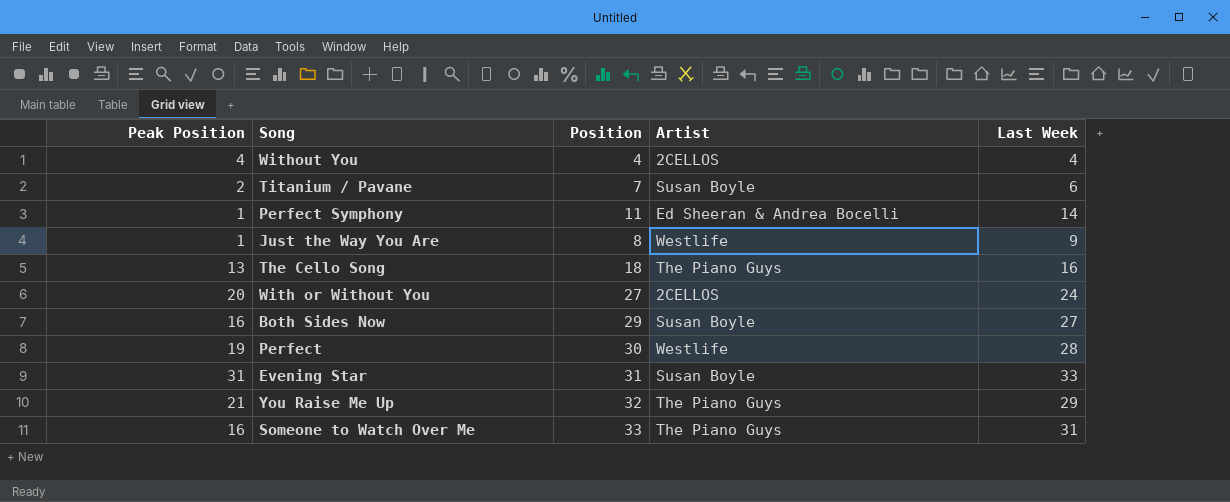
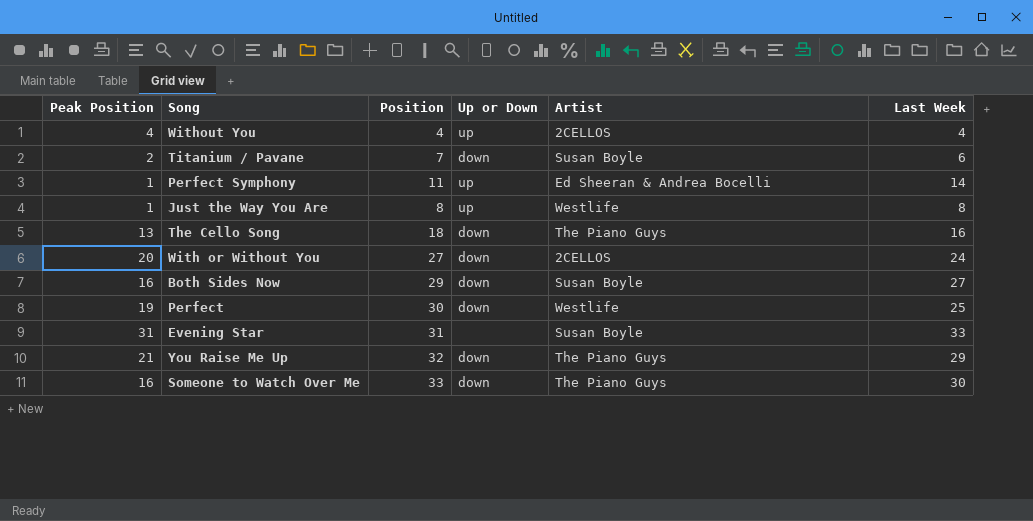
column Up or Down | position: none -> 4
Just the Way You Are | Last Week: 9 -> 8
Perfect | Last Week: 28 -> 25
Someone to Watch Over Me | Last Week: 31 -> 30

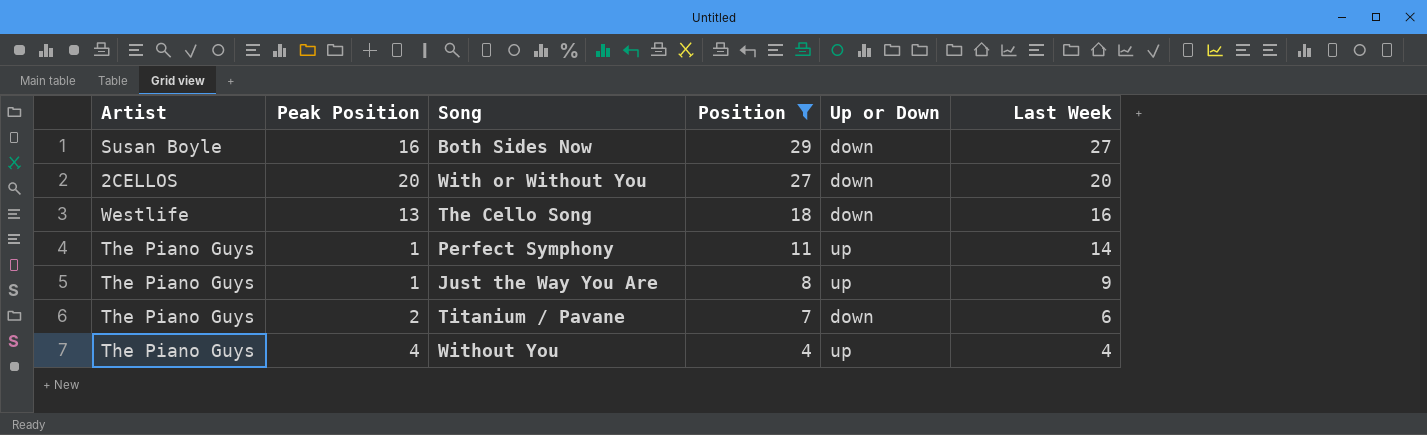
filter: none -> Position <= 29
row order: none -> Position descending
column Artist | position: 5 -> 1
With or Without You | Last Week: 24 -> 20
The Cello Song | Artist: The Piano Guys -> Westlife
Perfect Symphony | Artist: Ed Sheeran & Andrea Bocelli -> The Piano Guys
Just the Way You Are | Artist: Westlife -> The Piano Guys
Just the Way You Are | Last Week: 8 -> 9
Titanium / Pavane | Artist: Susan Boyle -> The Piano Guys
Without You | Artist: 2CELLOS -> The Piano Guys

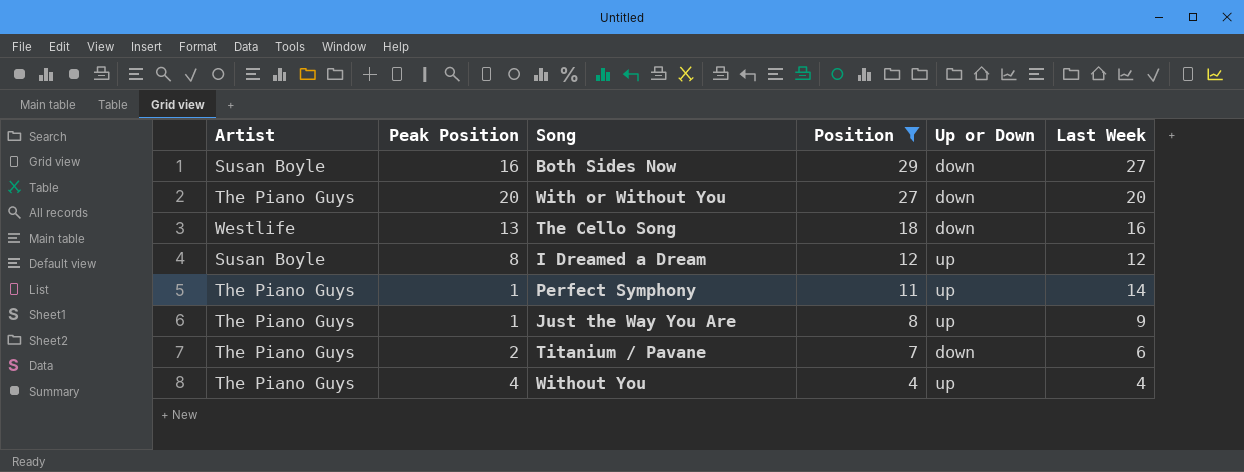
With or Without You | Artist: 2CELLOS -> The Piano Guys
row I Dreamed a Dream: none -> Susan Boyle | 8 | 12 | up | 12

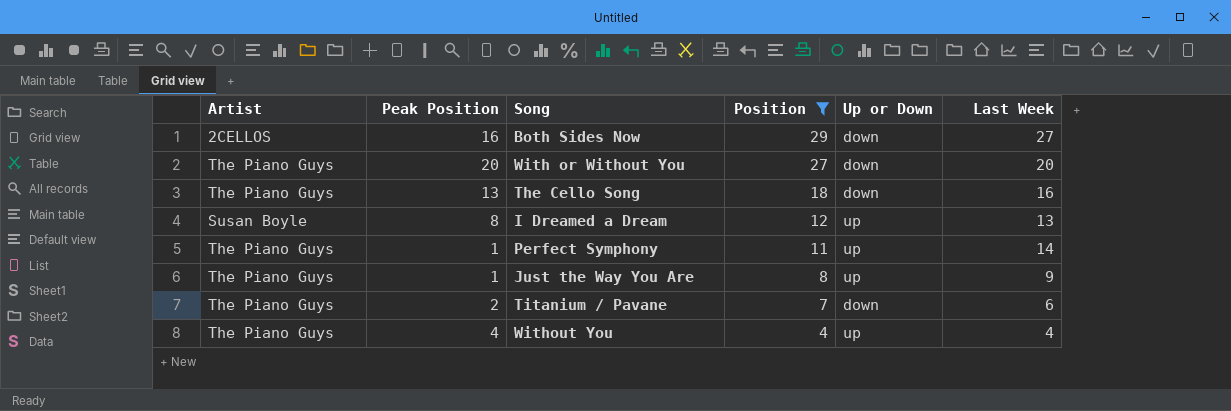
Both Sides Now | Artist: Susan Boyle -> 2CELLOS
The Cello Song | Artist: Westlife -> The Piano Guys
I Dreamed a Dream | Last Week: 12 -> 13

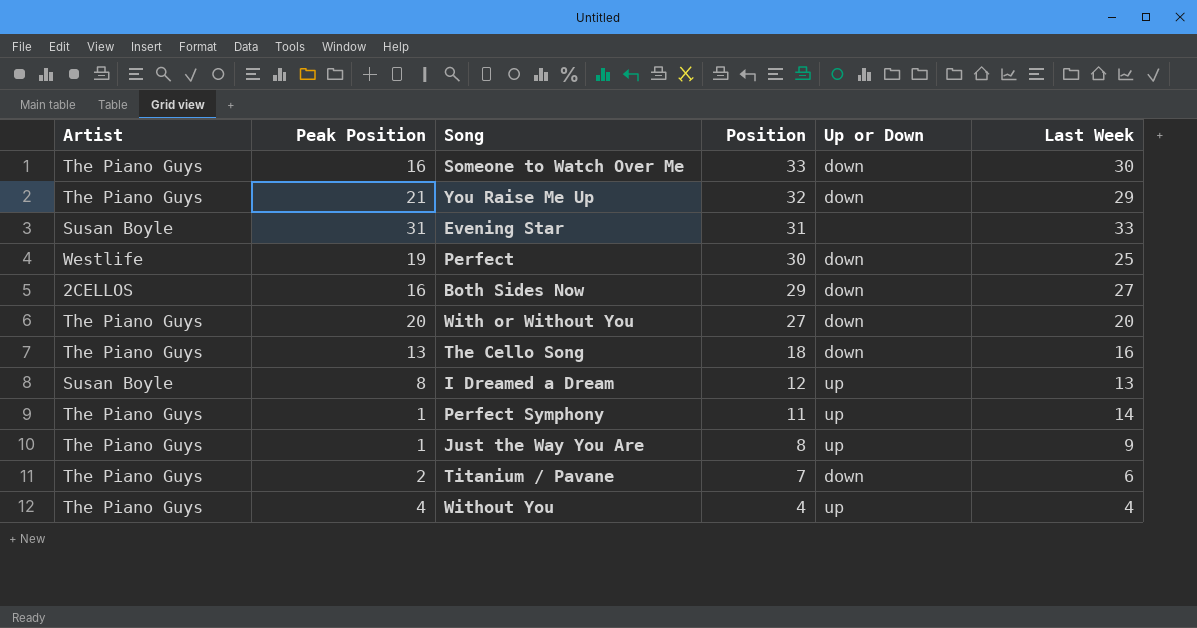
filter: Position <= 29 -> none

